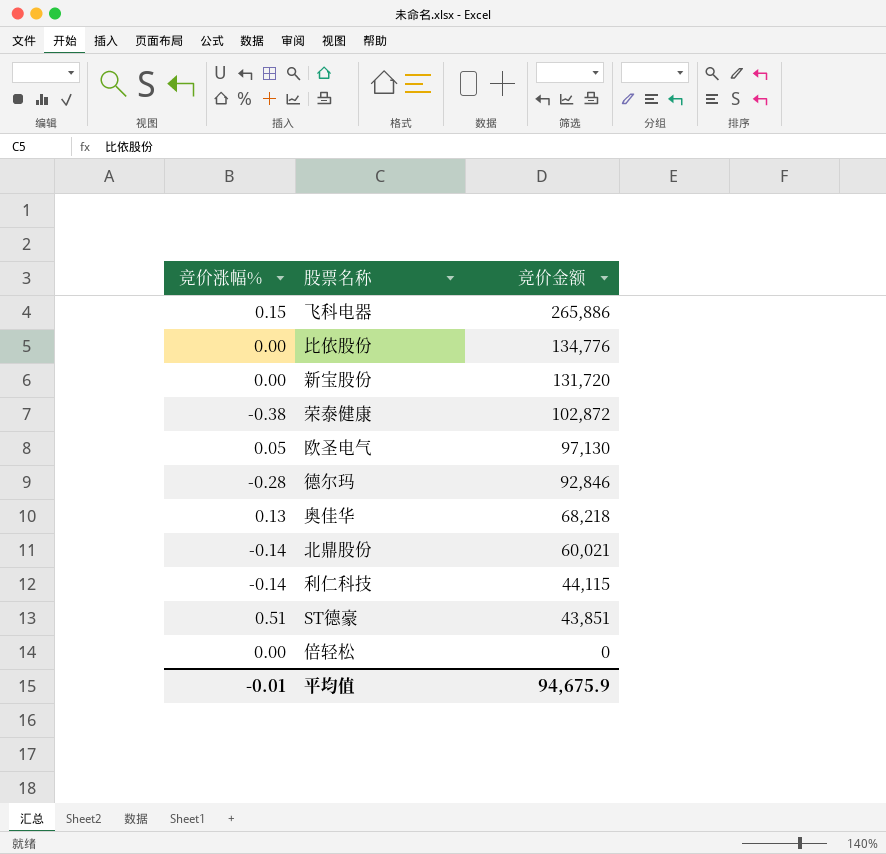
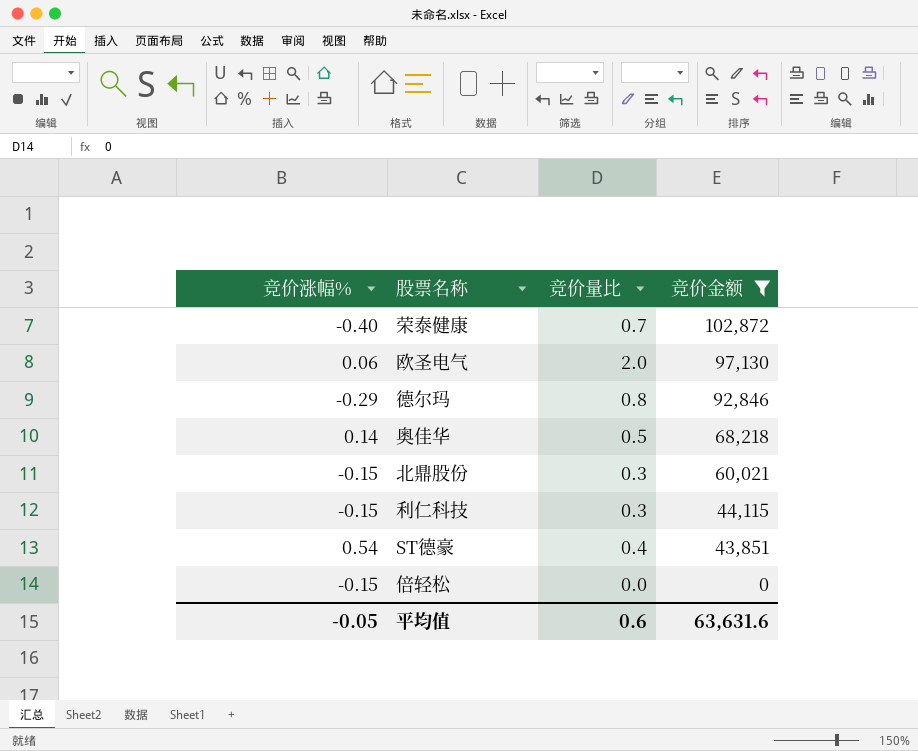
filter: none -> 竞价金额 <= 102,872
column 竞价量比 | position: none -> 3
荣泰健康 | 竞价涨幅%: -0.38 -> -0.40
欧圣电气 | 竞价涨幅%: 0.05 -> 0.06
德尔玛 | 竞价涨幅%: -0.28 -> -0.29
奥佳华 | 竞价涨幅%: 0.13 -> 0.14
北鼎股份 | 竞价涨幅%: -0.14 -> -0.15
利仁科技 | 竞价涨幅%: -0.14 -> -0.15
ST德豪 | 竞价涨幅%: 0.51 -> 0.54
倍轻松 | 竞价涨幅%: 0.00 -> -0.15
平均值 | 竞价涨幅%: -0.01 -> -0.05
平均值 | 竞价金额: 94,675.9 -> 63,631.6

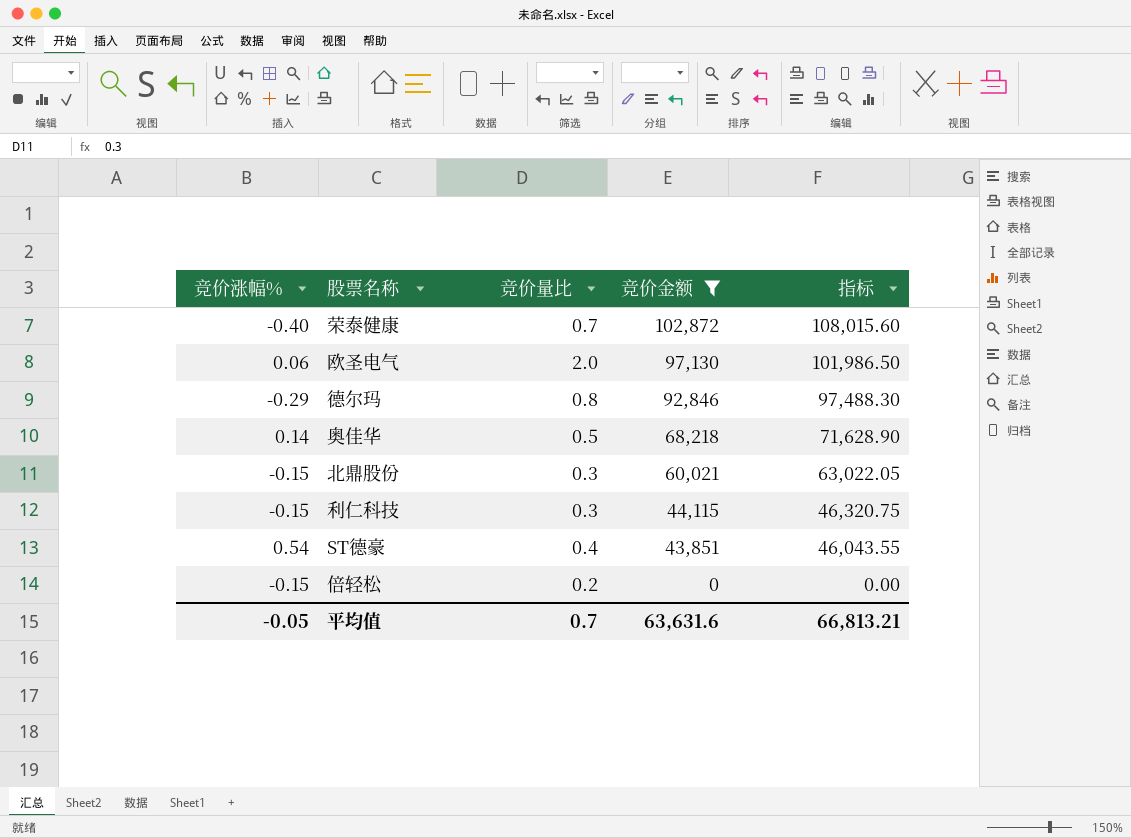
column 指标 | formula: none -> [竞价金额] * 1.05
倍轻松 | 竞价量比: 0.0 -> 0.2
平均值 | 竞价量比: 0.6 -> 0.7

